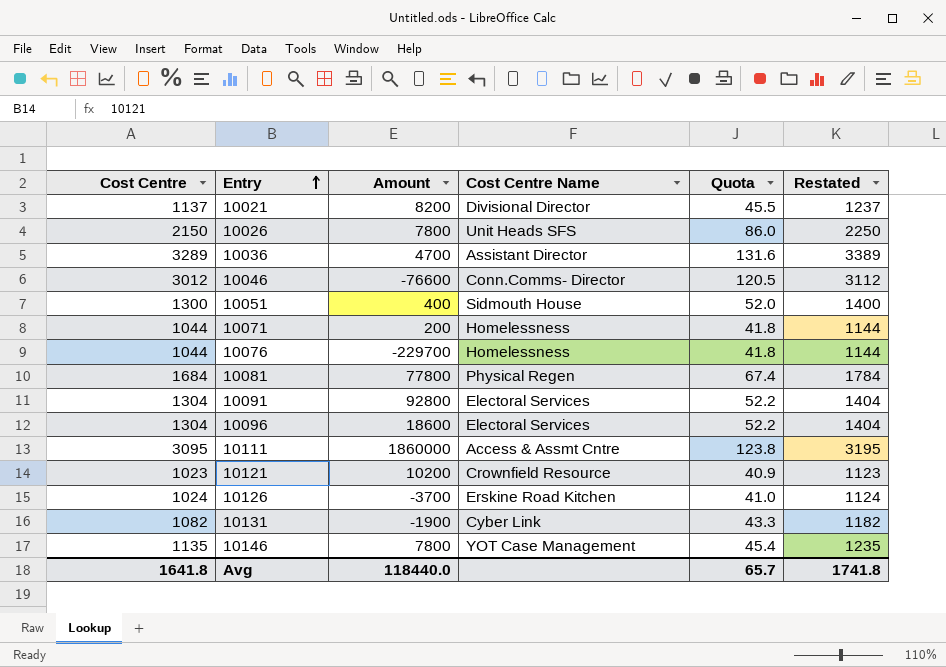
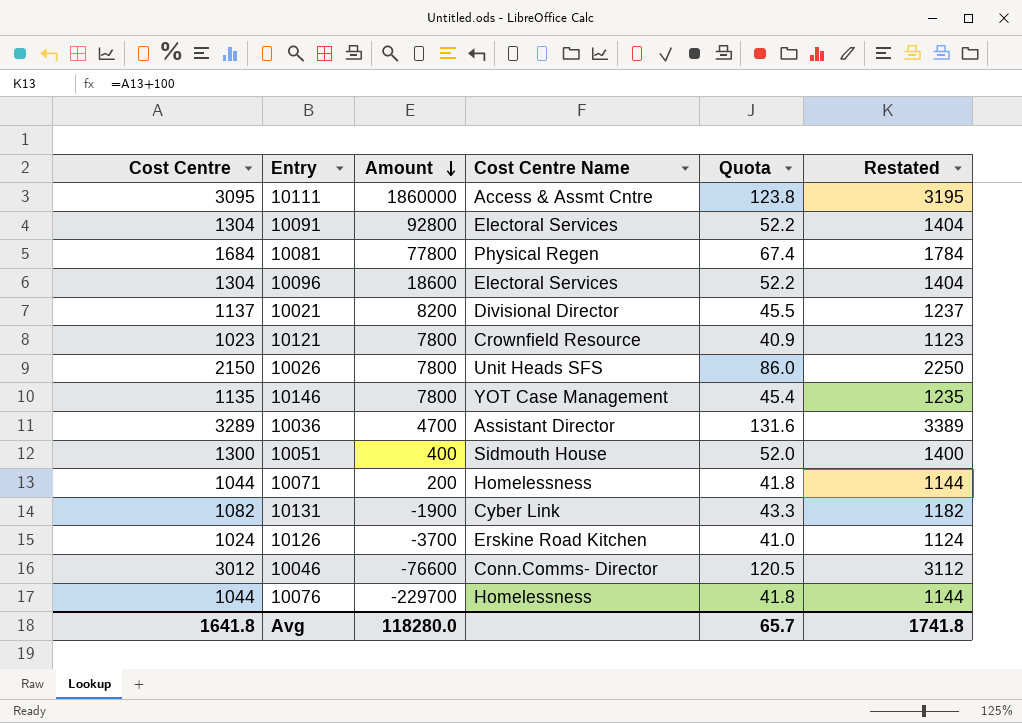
row order: Entry ascending -> Amount descending
10121 | Amount: 10200 -> 7800
Avg | Amount: 118440.0 -> 118280.0

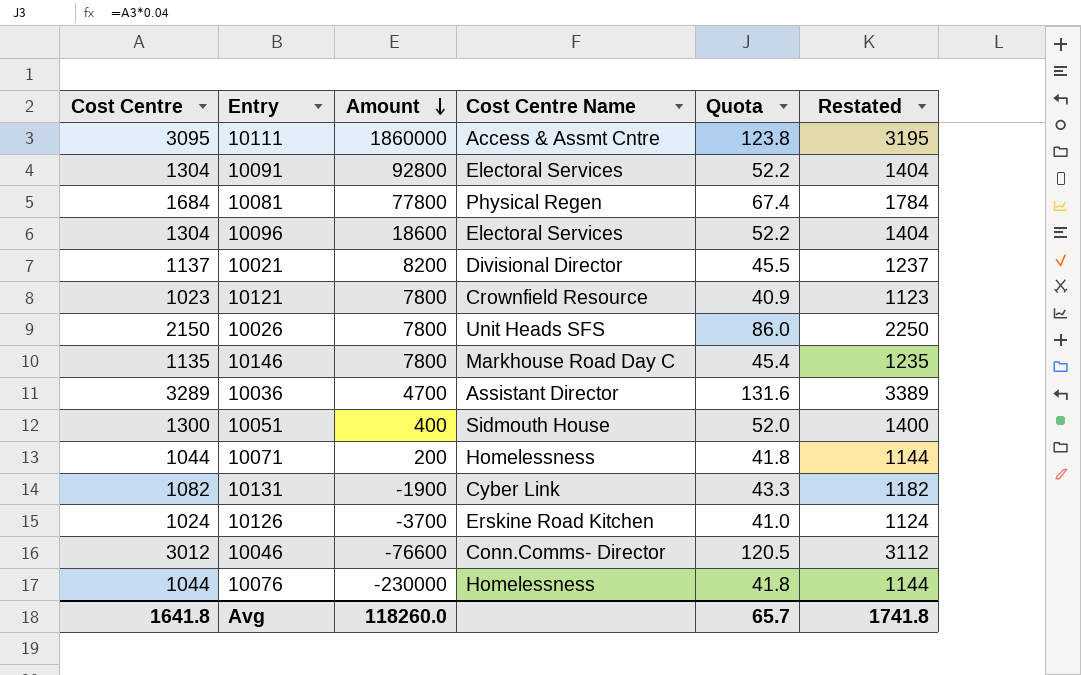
10146 | Cost Centre Name: YOT Case Management -> Markhouse Road Day C
10076 | Amount: -229700 -> -230000
Avg | Amount: 118280.0 -> 118260.0

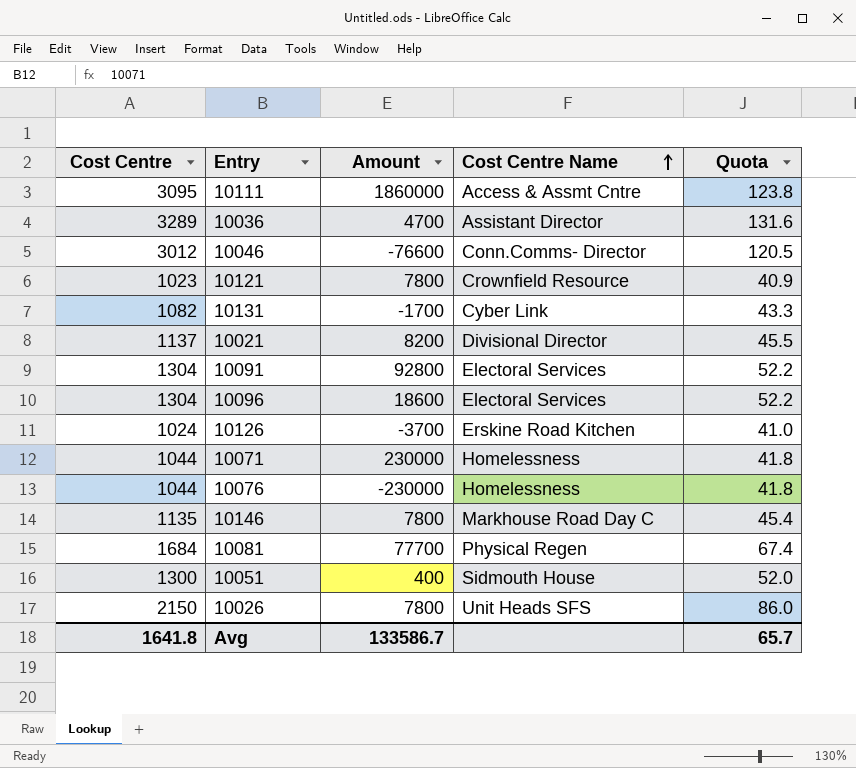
row order: Amount descending -> Cost Centre Name ascending
column Restated | formula: [Cost Centre] + 100 -> none
10131 | Amount: -1900 -> -1700
10071 | Amount: 200 -> 230000
10081 | Amount: 77800 -> 77700
Avg | Amount: 118260.0 -> 133586.7

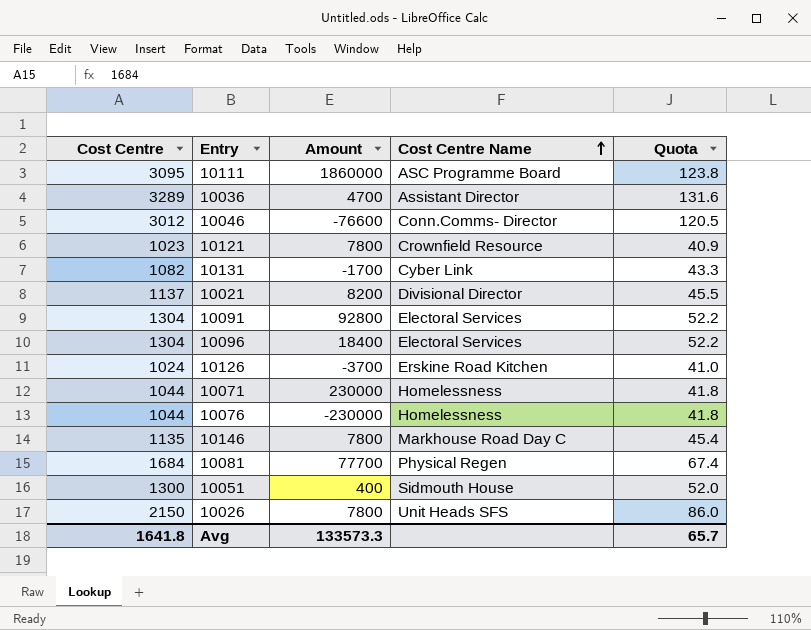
10111 | Cost Centre Name: Access & Assmt Cntre -> ASC Programme Board
10096 | Amount: 18600 -> 18400
Avg | Amount: 133586.7 -> 133573.3

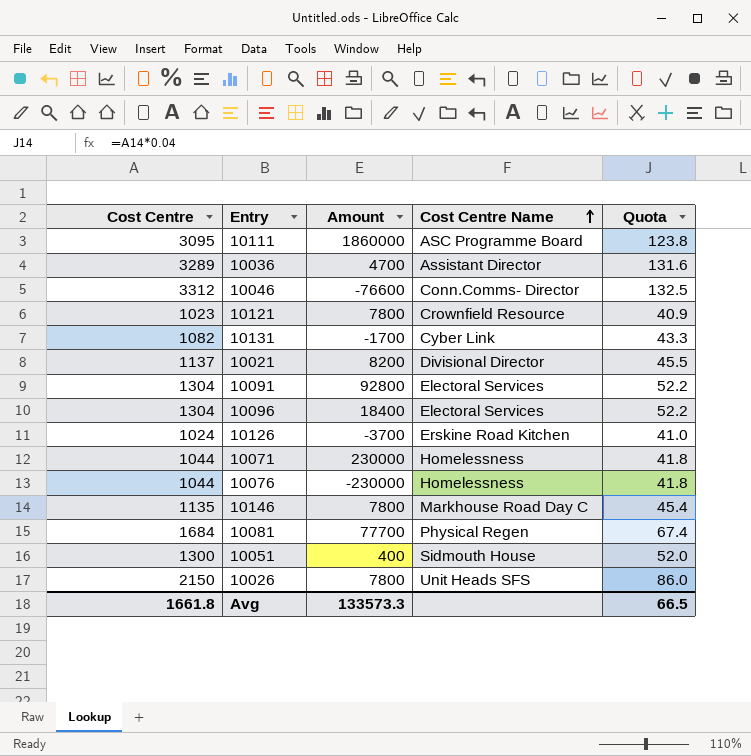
10046 | Cost Centre: 3012 -> 3312
10046 | Quota: 120.5 -> 132.5
Avg | Cost Centre: 1641.8 -> 1661.8
Avg | Quota: 65.7 -> 66.5

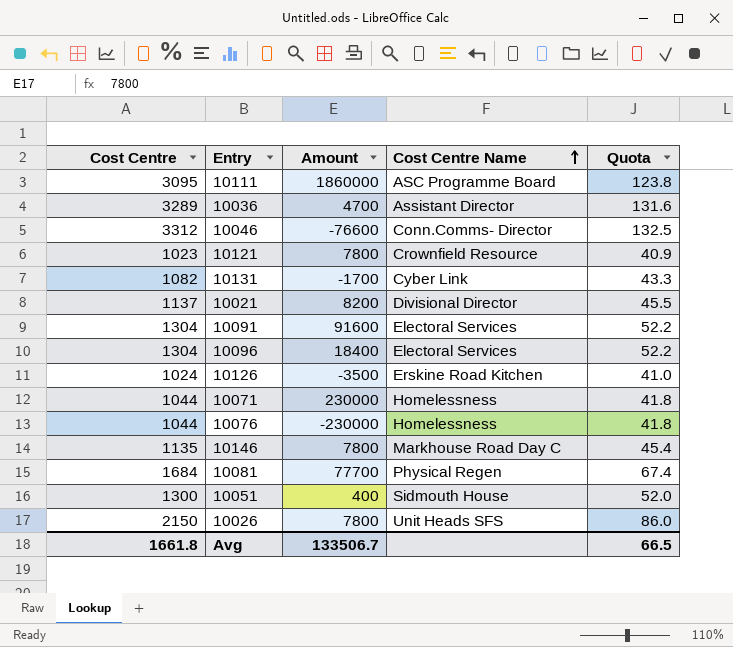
10091 | Amount: 92800 -> 91600
10126 | Amount: -3700 -> -3500
Avg | Amount: 133573.3 -> 133506.7

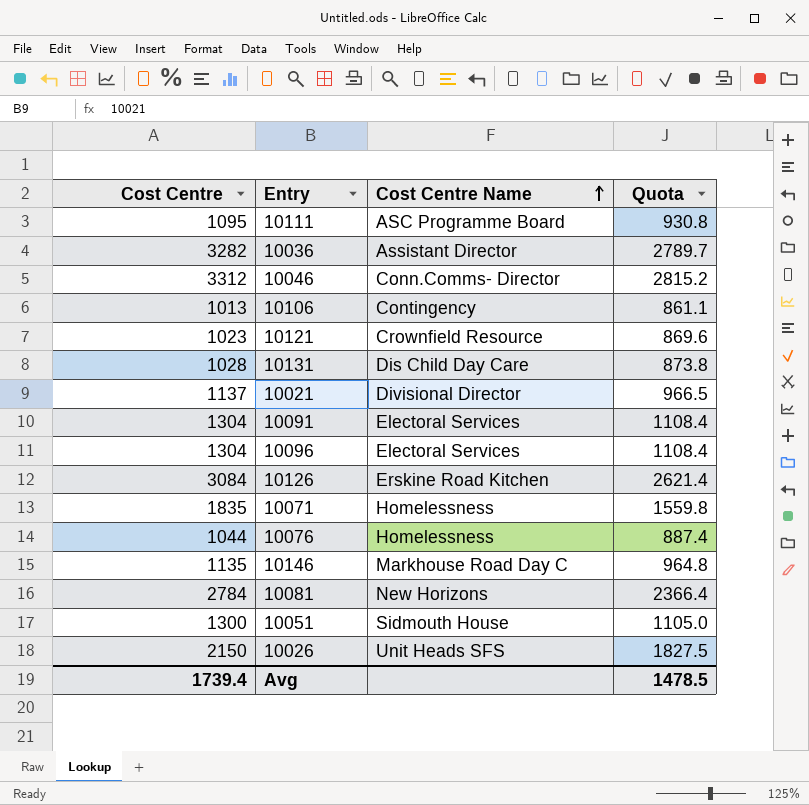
column Amount | position: 3 -> none
column Quota | formula: [Cost Centre] * 0.04 -> [Cost Centre] * 0.85
10111 | Cost Centre: 3095 -> 1095
10036 | Cost Centre: 3289 -> 3282
row 10106: none -> 1013 | Contingency | 861.1
10131 | Cost Centre: 1082 -> 1028
10131 | Cost Centre Name: Cyber Link -> Dis Child Day Care
10126 | Cost Centre: 1024 -> 3084
10071 | Cost Centre: 1044 -> 1835
10081 | Cost Centre: 1684 -> 2784
10081 | Cost Centre Name: Physical Regen -> New Horizons
Avg | Cost Centre: 1661.8 -> 1739.4
Avg | Quota: 66.5 -> 1478.5

